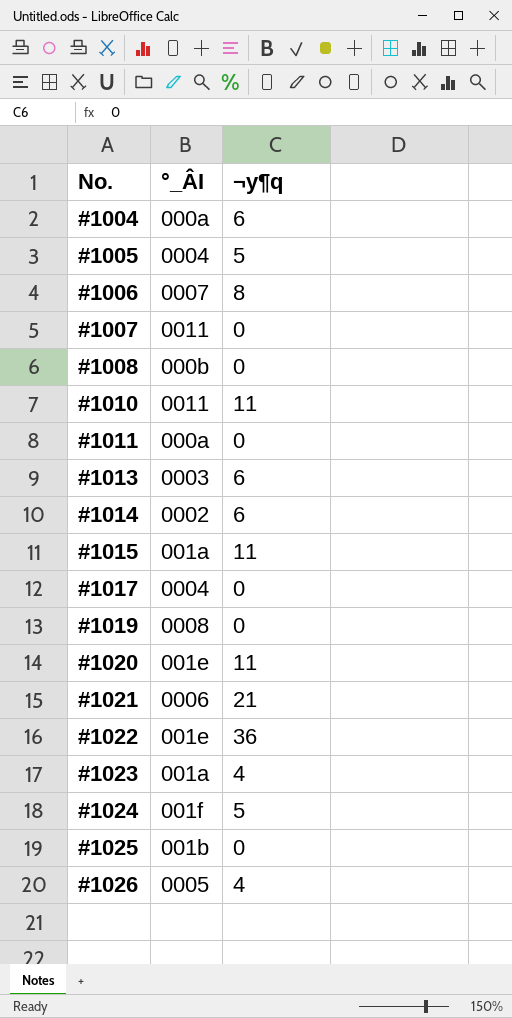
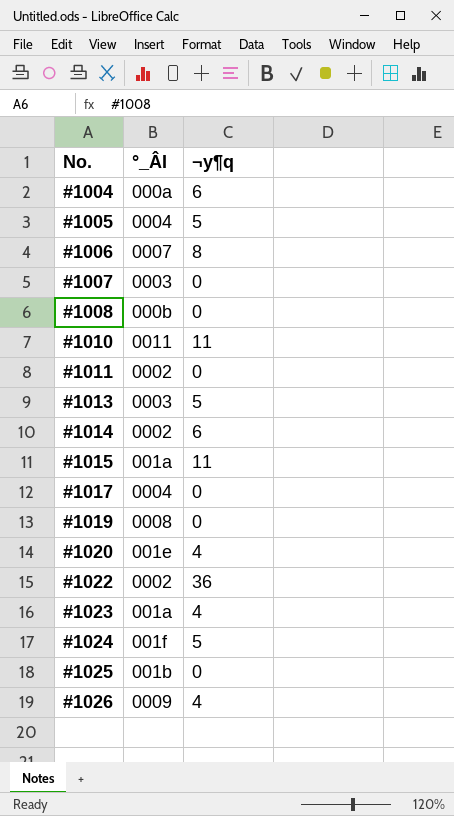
row #1021: 0006 | 21 -> none
#1007 | °_ÂI: 0011 -> 0003
#1011 | °_ÂI: 000a -> 0002
#1013 | ¬y¶q: 6 -> 5
#1020 | ¬y¶q: 11 -> 4
#1022 | °_ÂI: 001e -> 0002
#1026 | °_ÂI: 0005 -> 0009

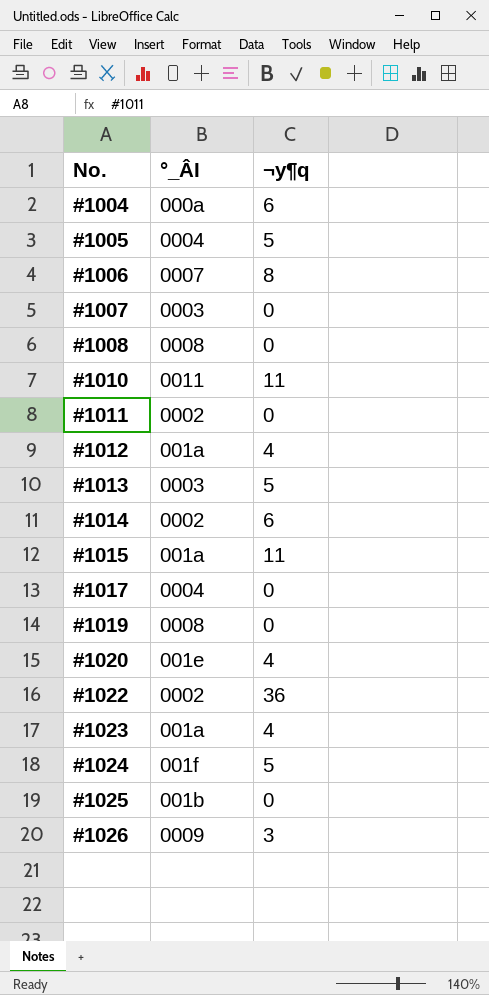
#1008 | °_ÂI: 000b -> 0008
row #1012: none -> 001a | 4
#1026 | ¬y¶q: 4 -> 3

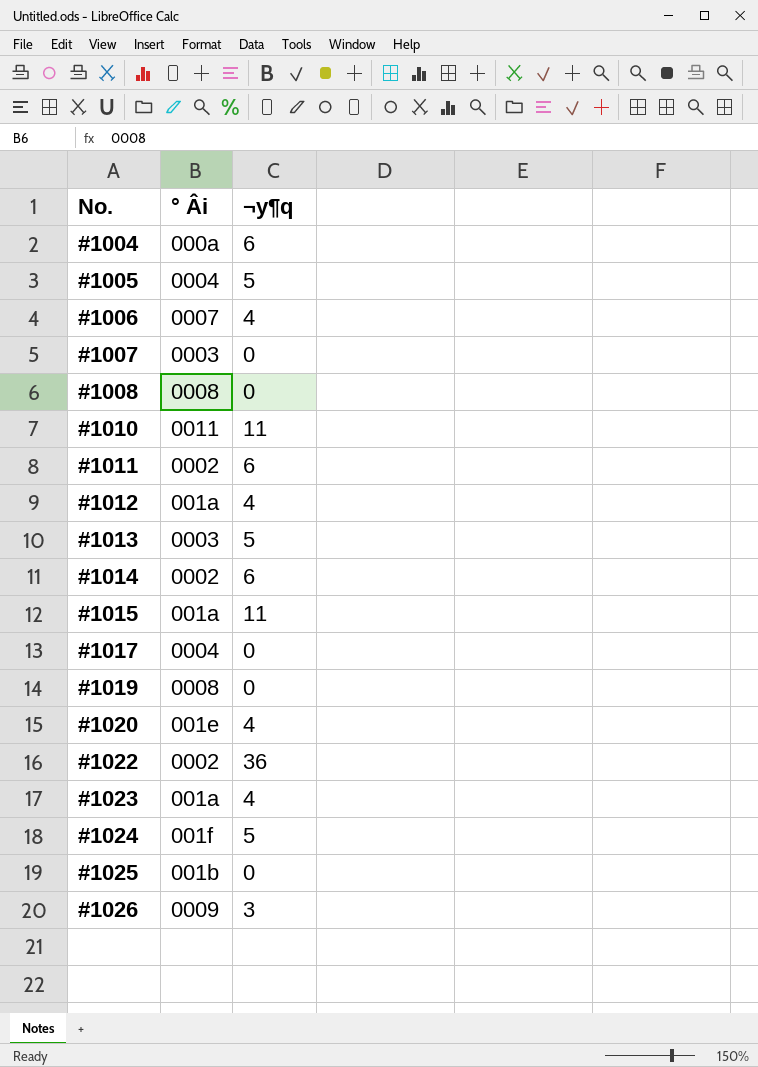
column name: °_ÂI -> ° Âi
#1006 | ¬y¶q: 8 -> 4
#1011 | ¬y¶q: 0 -> 6

